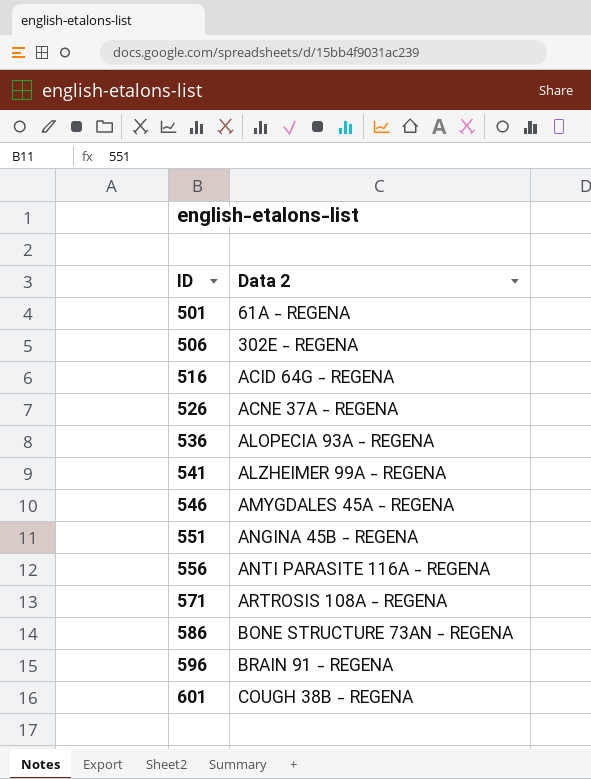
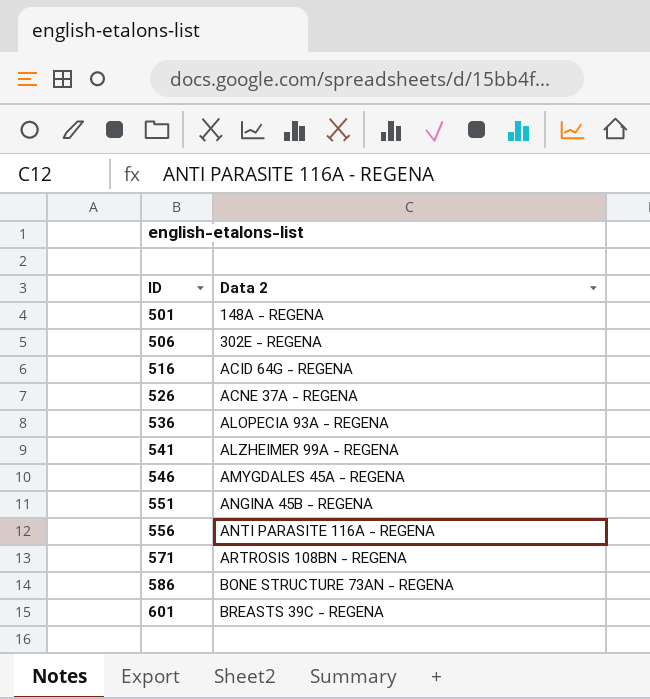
row 596: BRAIN 91 - REGENA -> none
501 | Data 2: 61A - REGENA -> 148A - REGENA
571 | Data 2: ARTROSIS 108A - REGENA -> ARTROSIS 108BN - REGENA
601 | Data 2: COUGH 38B - REGENA -> BREASTS 39C - REGENA

